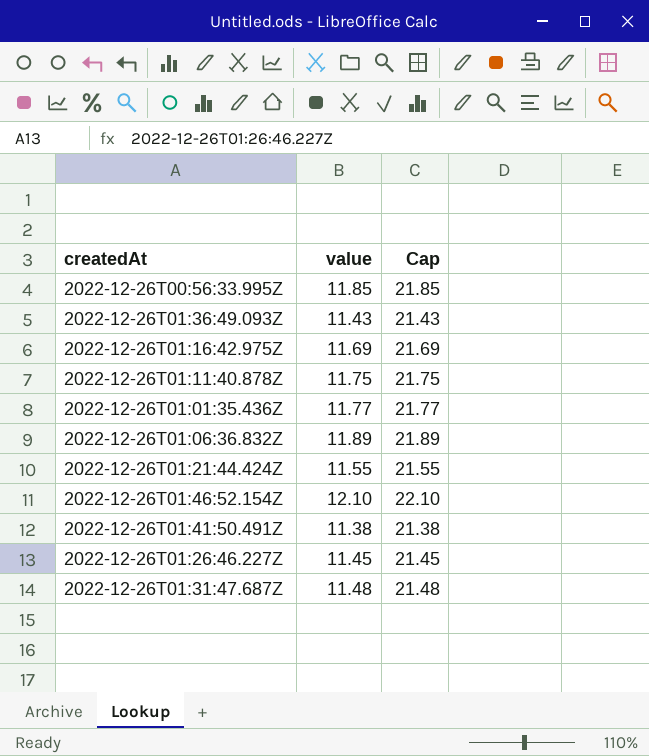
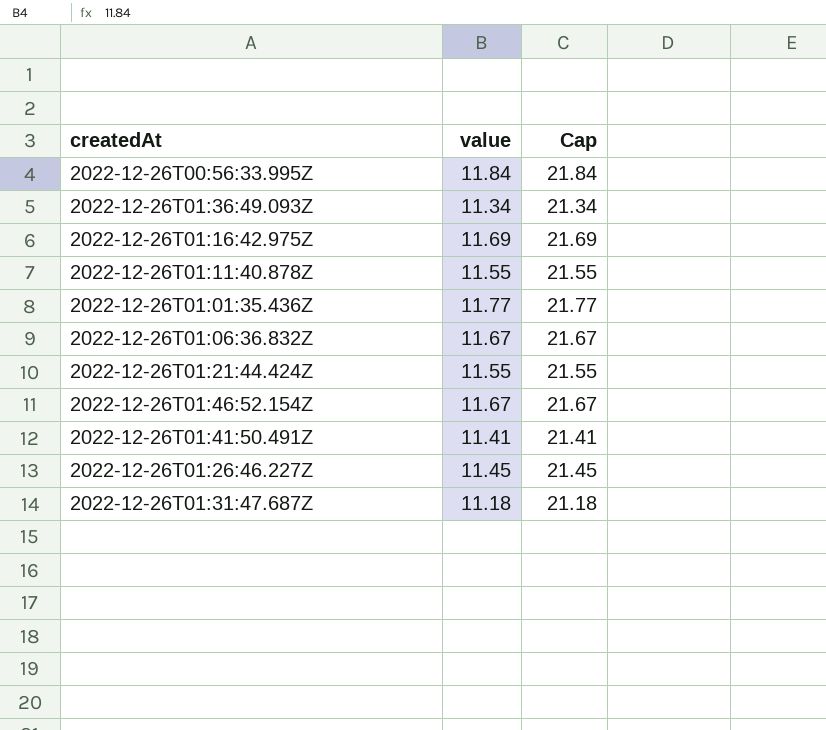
2022-12-26T00:56:33.995Z | value: 11.85 -> 11.84
2022-12-26T00:56:33.995Z | Cap: 21.85 -> 21.84
2022-12-26T01:36:49.093Z | value: 11.43 -> 11.34
2022-12-26T01:36:49.093Z | Cap: 21.43 -> 21.34
2022-12-26T01:11:40.878Z | value: 11.75 -> 11.55
2022-12-26T01:11:40.878Z | Cap: 21.75 -> 21.55
2022-12-26T01:06:36.832Z | value: 11.89 -> 11.67
2022-12-26T01:06:36.832Z | Cap: 21.89 -> 21.67
2022-12-26T01:46:52.154Z | value: 12.10 -> 11.67
2022-12-26T01:46:52.154Z | Cap: 22.10 -> 21.67
2022-12-26T01:41:50.491Z | value: 11.38 -> 11.41
2022-12-26T01:41:50.491Z | Cap: 21.38 -> 21.41
2022-12-26T01:31:47.687Z | value: 11.48 -> 11.18
2022-12-26T01:31:47.687Z | Cap: 21.48 -> 21.18

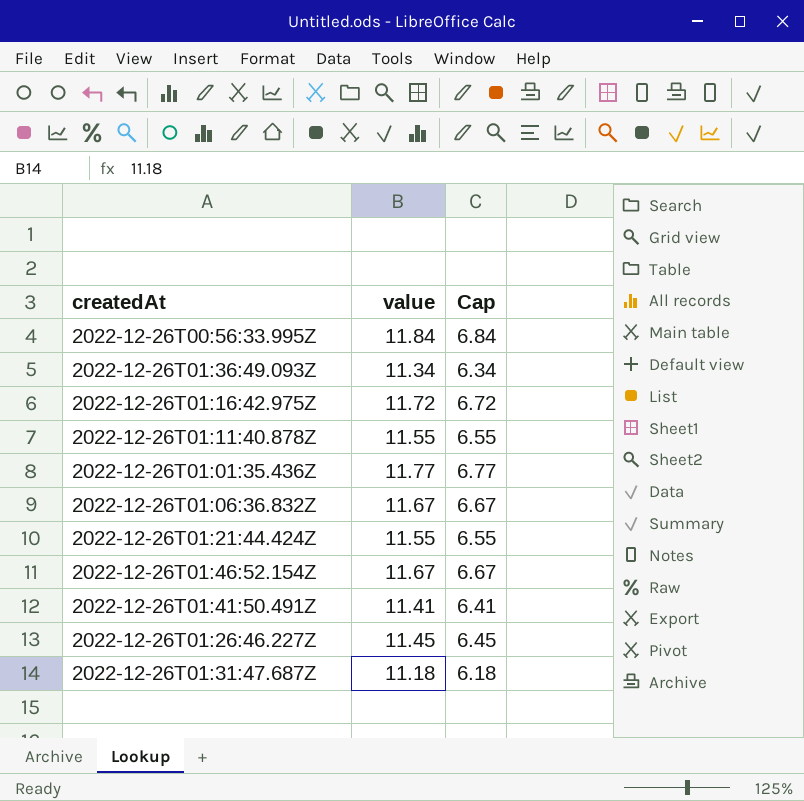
column Cap | formula: [value] + 10 -> [value] - 5
2022-12-26T01:16:42.975Z | value: 11.69 -> 11.72

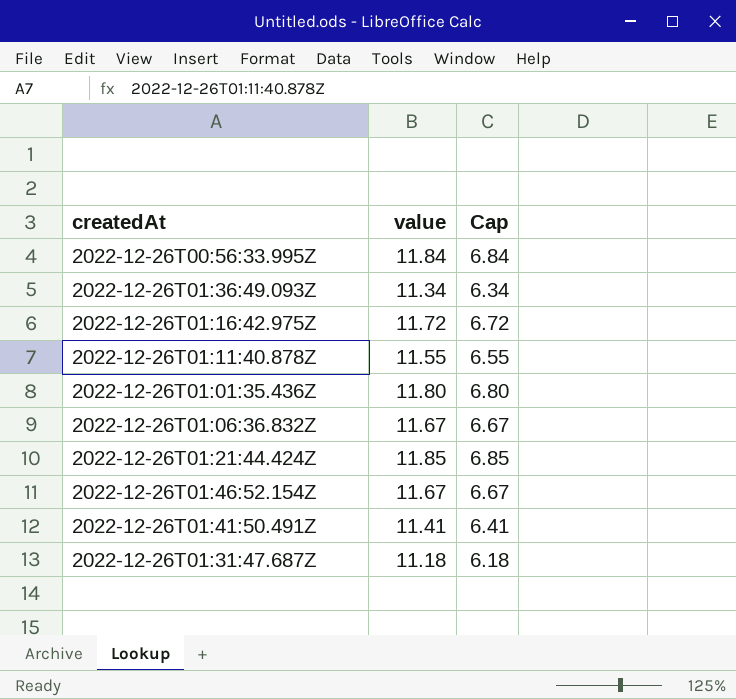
row 2022-12-26T01:26:46.227Z: 11.45 | 6.45 -> none
2022-12-26T01:01:35.436Z | value: 11.77 -> 11.80
2022-12-26T01:01:35.436Z | Cap: 6.77 -> 6.80
2022-12-26T01:21:44.424Z | value: 11.55 -> 11.85
2022-12-26T01:21:44.424Z | Cap: 6.55 -> 6.85

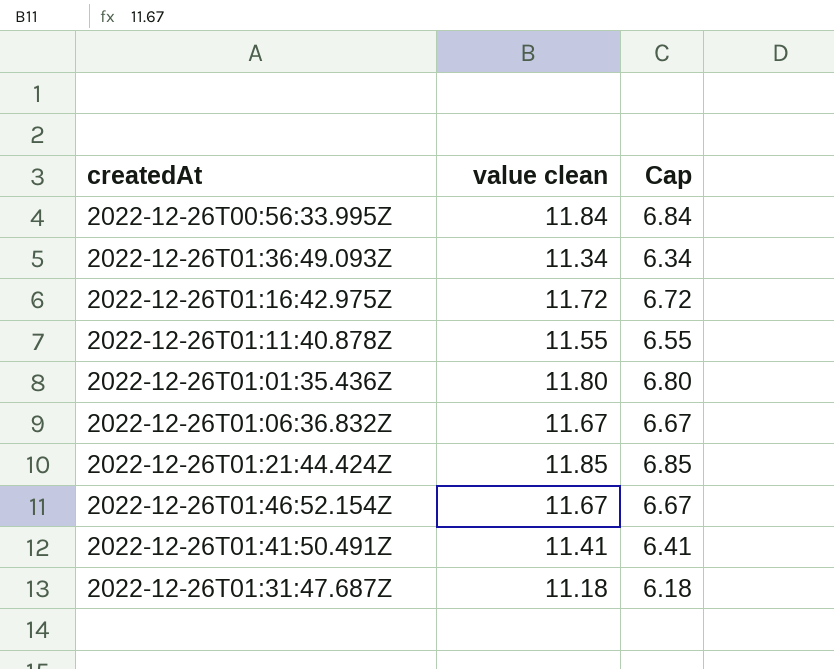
column name: value -> value clean

